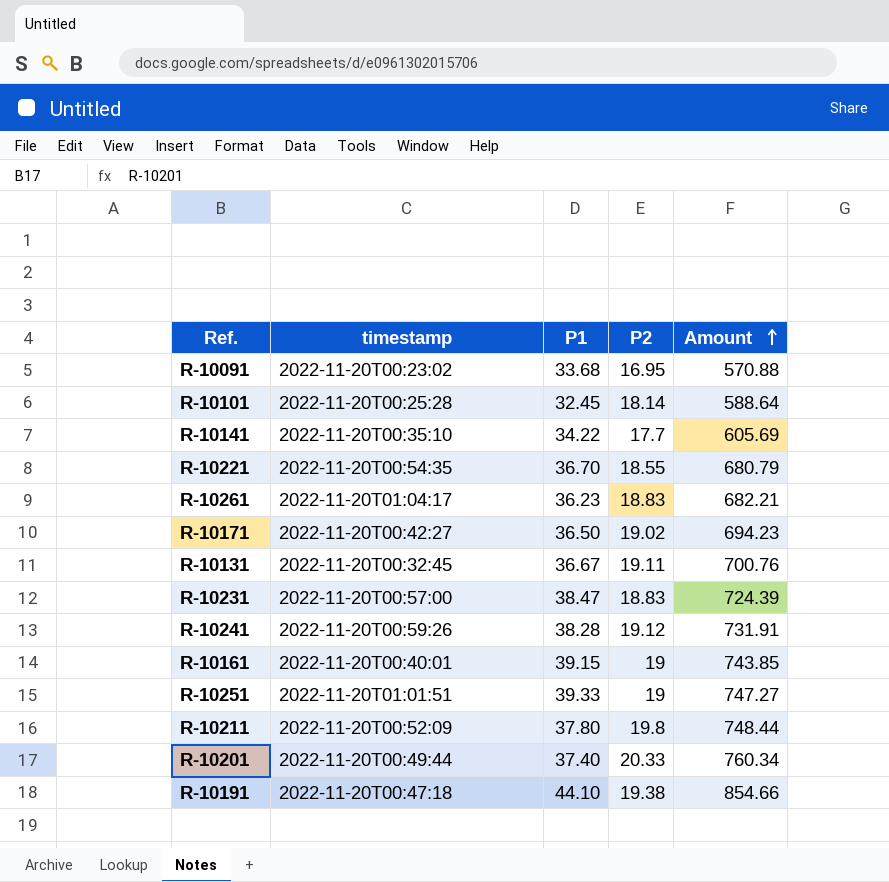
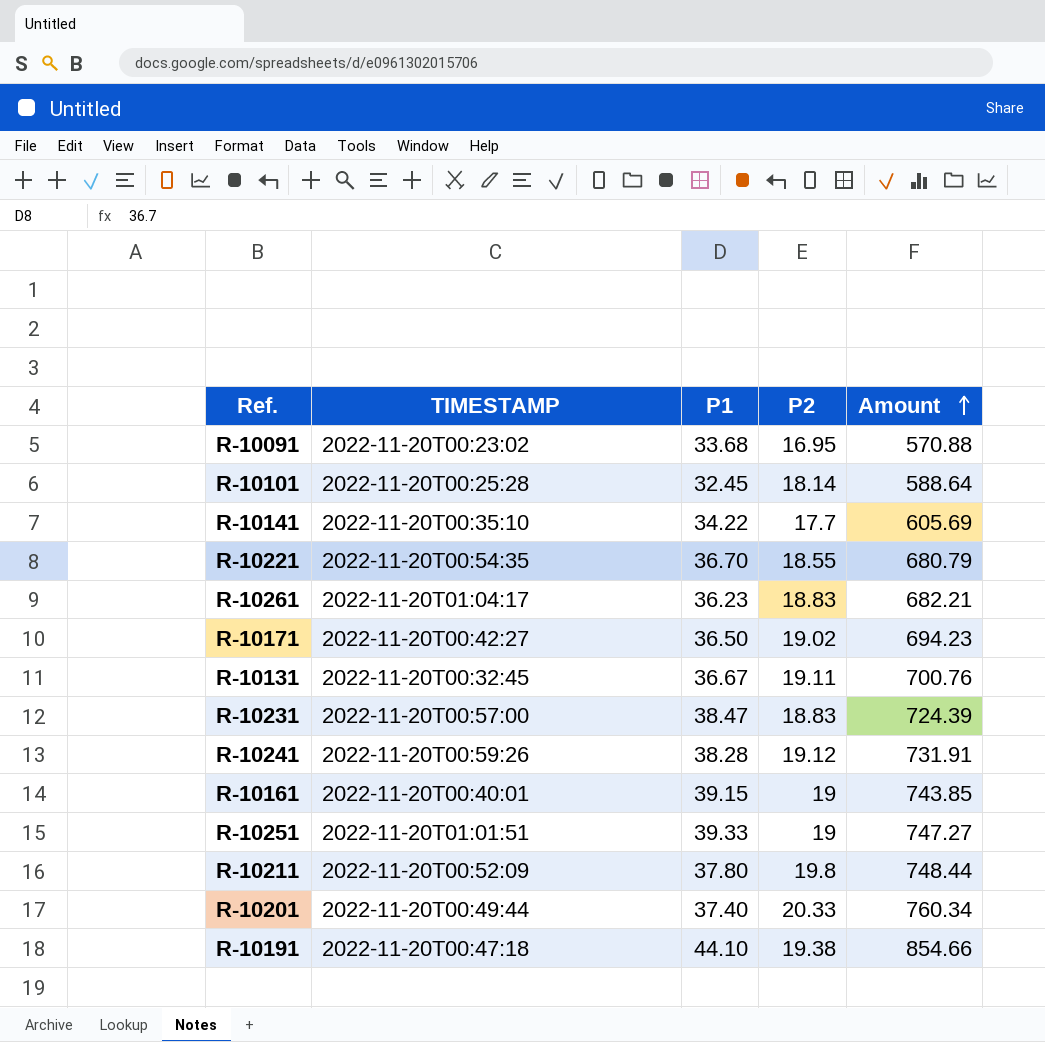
column name: timestamp -> TIMESTAMP

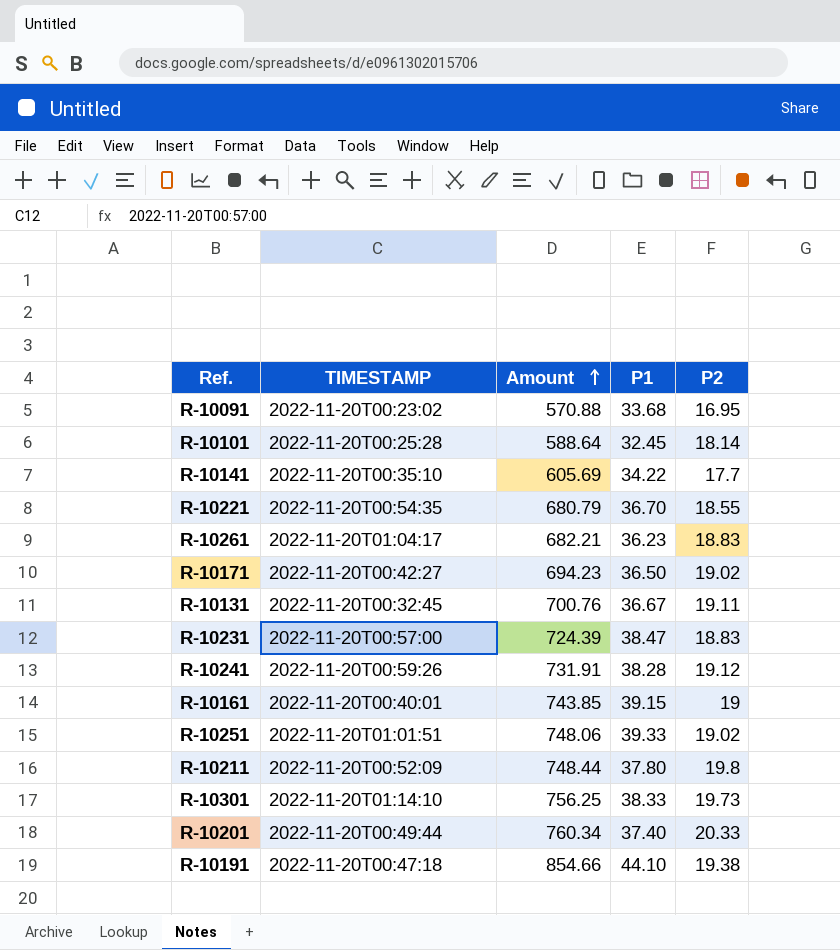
column Amount | position: 5 -> 3
R-10251 | Amount: 747.27 -> 748.06
R-10251 | P2: 19 -> 19.02
row R-10301: none -> 2022-11-20T01:14:10 | 756.25 | 38.33 | 19.73

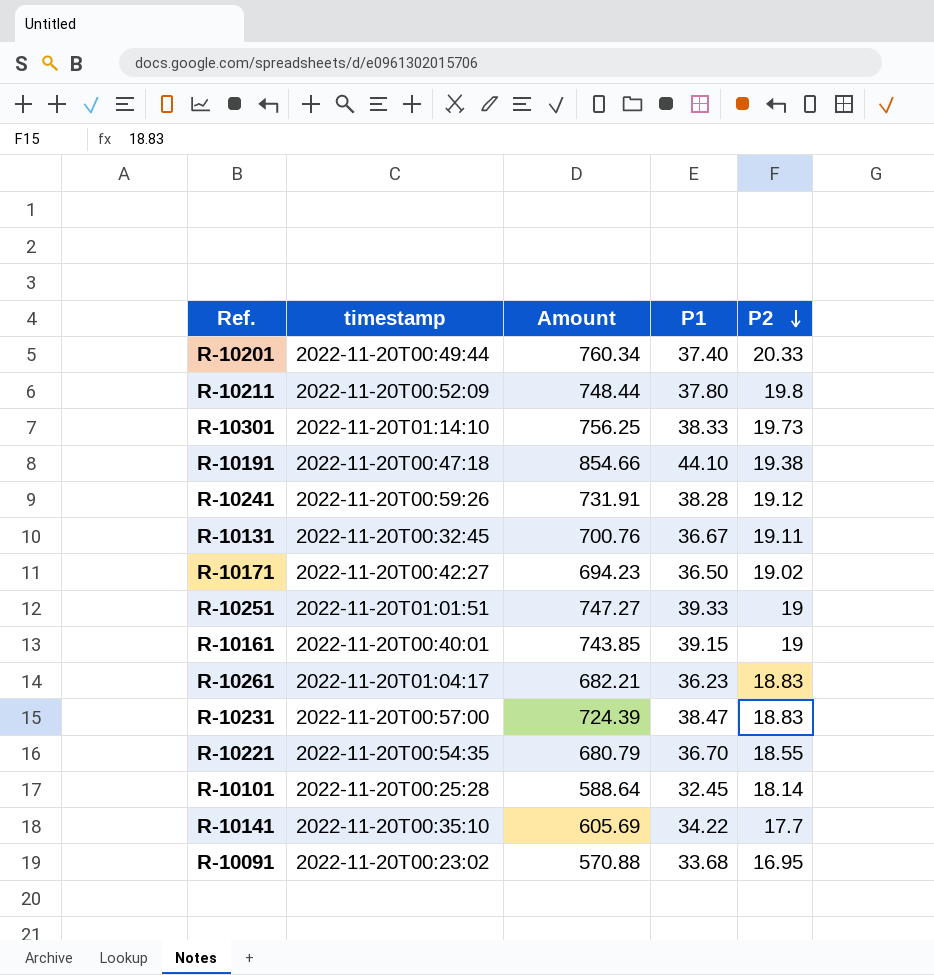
row order: Amount ascending -> P2 descending
column name: TIMESTAMP -> timestamp
R-10251 | Amount: 748.06 -> 747.27
R-10251 | P2: 19.02 -> 19

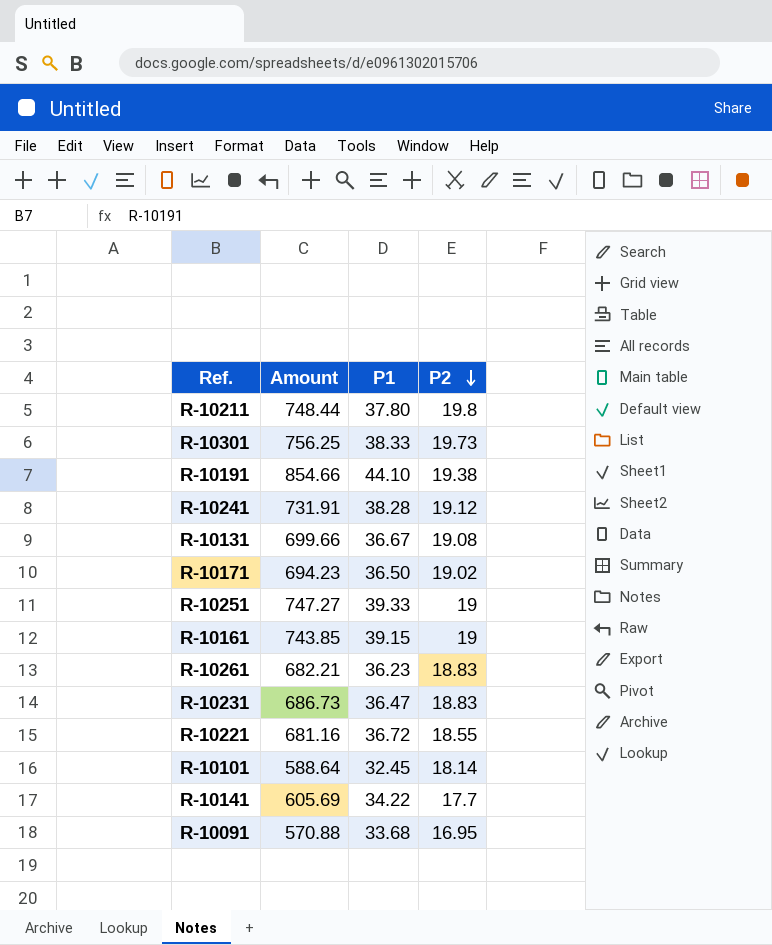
column timestamp | position: 2 -> none
row R-10201: 2022-11-20T00:49:44 | 760.34 | 37.40 | 20.33 -> none
R-10131 | Amount: 700.76 -> 699.66
R-10131 | P2: 19.11 -> 19.08
R-10231 | Amount: 724.39 -> 686.73
R-10231 | P1: 38.47 -> 36.47
R-10221 | Amount: 680.79 -> 681.16
R-10221 | P1: 36.70 -> 36.72

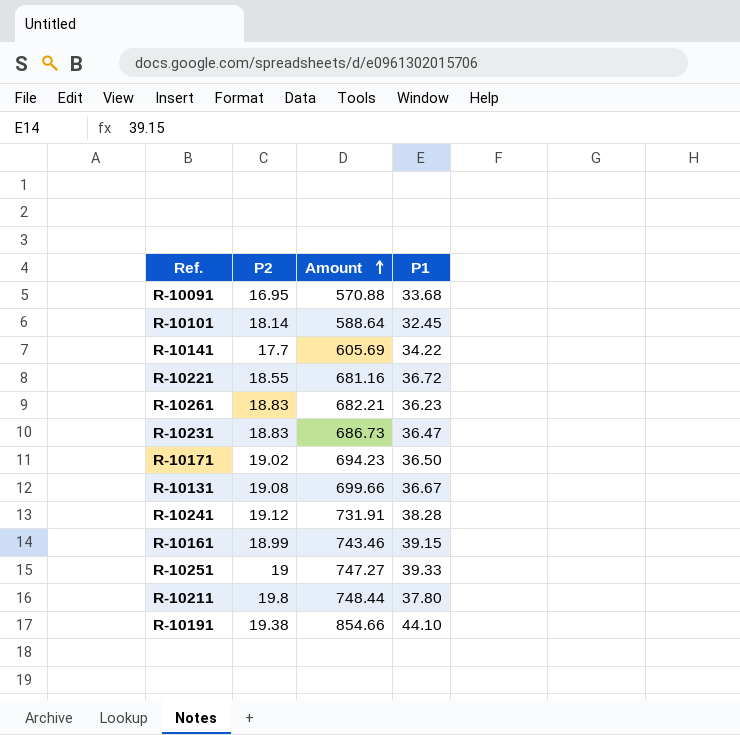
row order: P2 descending -> Amount ascending
column P2 | position: 4 -> 2
row R-10301: 756.25 | 38.33 | 19.73 -> none
R-10161 | P2: 19 -> 18.99
R-10161 | Amount: 743.85 -> 743.46

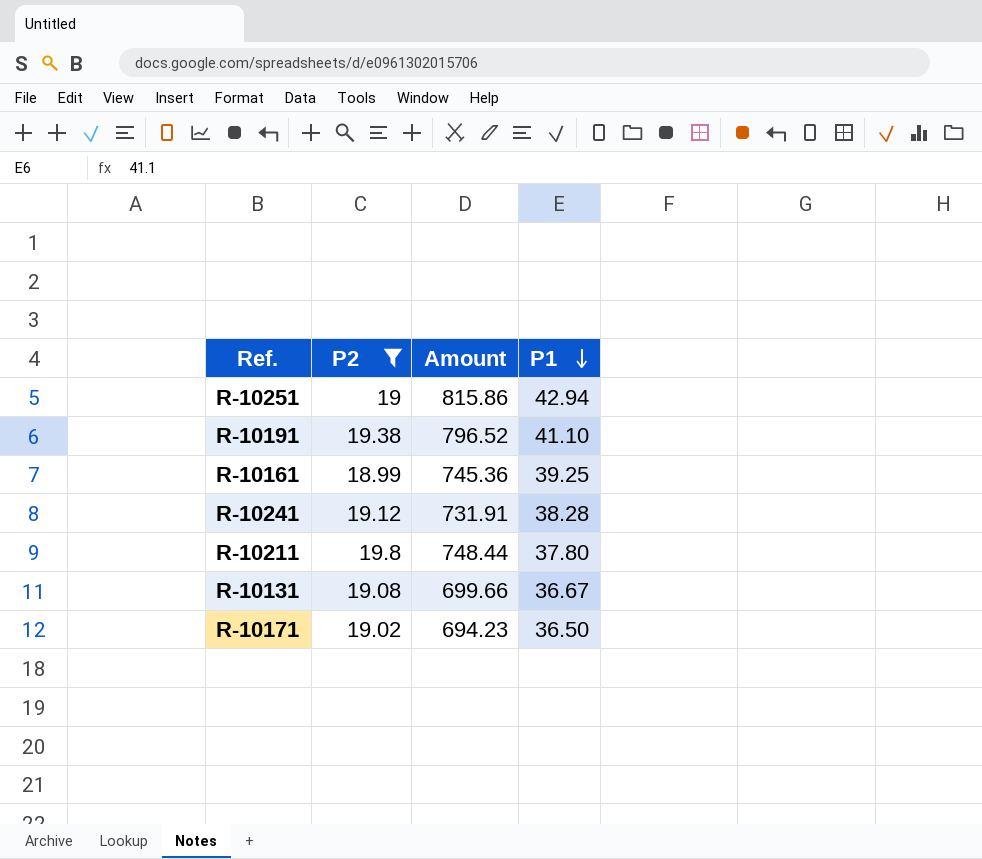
filter: none -> P2 >= 18.99
row order: Amount ascending -> P1 descending
R-10251 | Amount: 747.27 -> 815.86
R-10251 | P1: 39.33 -> 42.94
R-10191 | Amount: 854.66 -> 796.52
R-10191 | P1: 44.10 -> 41.10
R-10161 | Amount: 743.46 -> 745.36
R-10161 | P1: 39.15 -> 39.25

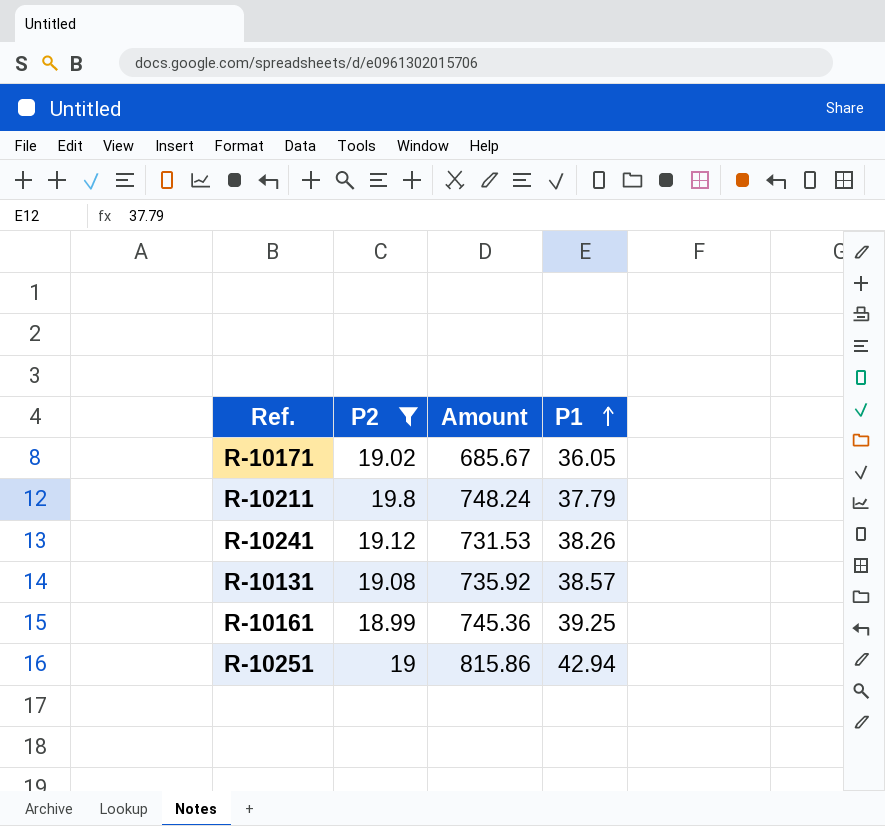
row order: P1 descending -> P1 ascending
row R-10191: 19.38 | 796.52 | 41.10 -> none
R-10171 | Amount: 694.23 -> 685.67
R-10171 | P1: 36.50 -> 36.05
R-10211 | Amount: 748.44 -> 748.24
R-10211 | P1: 37.80 -> 37.79
R-10241 | Amount: 731.91 -> 731.53
R-10241 | P1: 38.28 -> 38.26
R-10131 | Amount: 699.66 -> 735.92
R-10131 | P1: 36.67 -> 38.57

